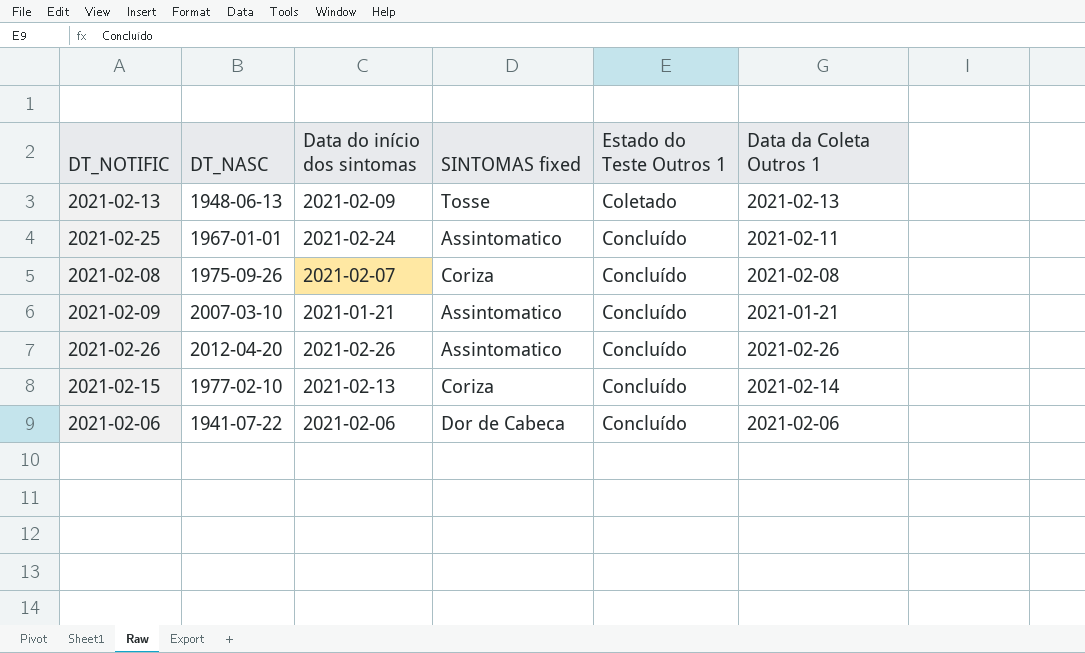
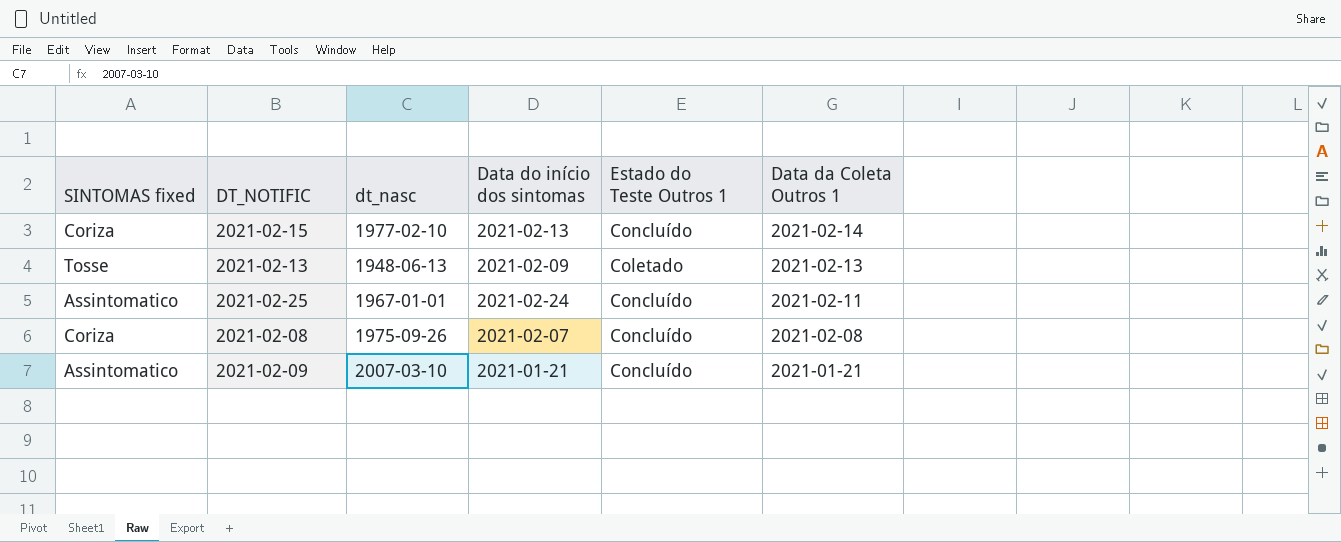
row order: Estado do Teste Outros 1 ascending -> Data da Coleta Outros 1 descending
column SINTOMAS fixed | position: 4 -> 1
column name: DT_NASC -> dt_nasc
row 2021-02-26: 2012-04-20 | 2021-02-26 | Assintomatico | Concluído | 2021-02-26 -> none
row 2021-02-06: 1941-07-22 | 2021-02-06 | Dor de Cabeca | Concluído | 2021-02-06 -> none

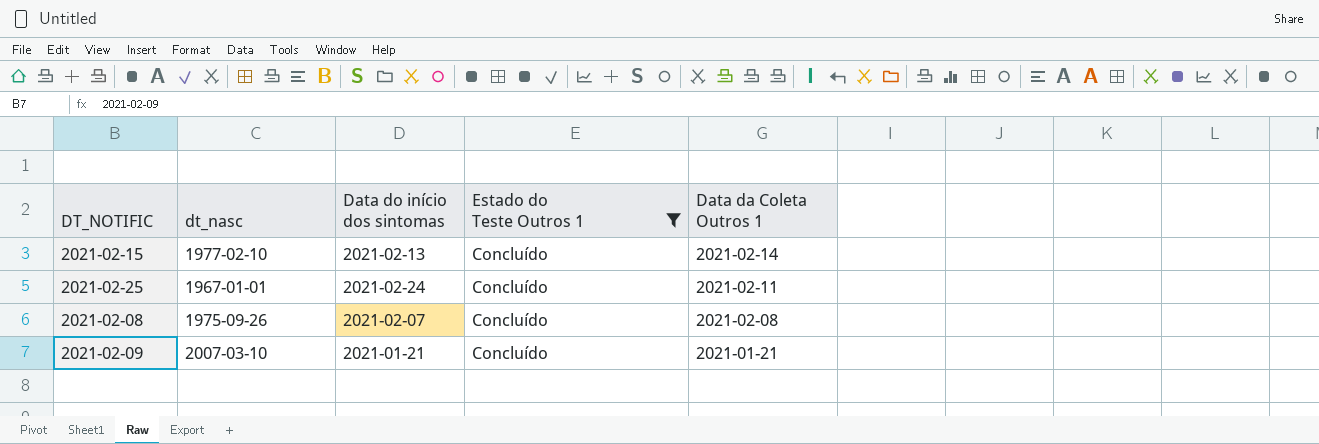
filter: none -> Estado do Teste Outros 1 = Concluído
column SINTOMAS fixed | position: 1 -> none

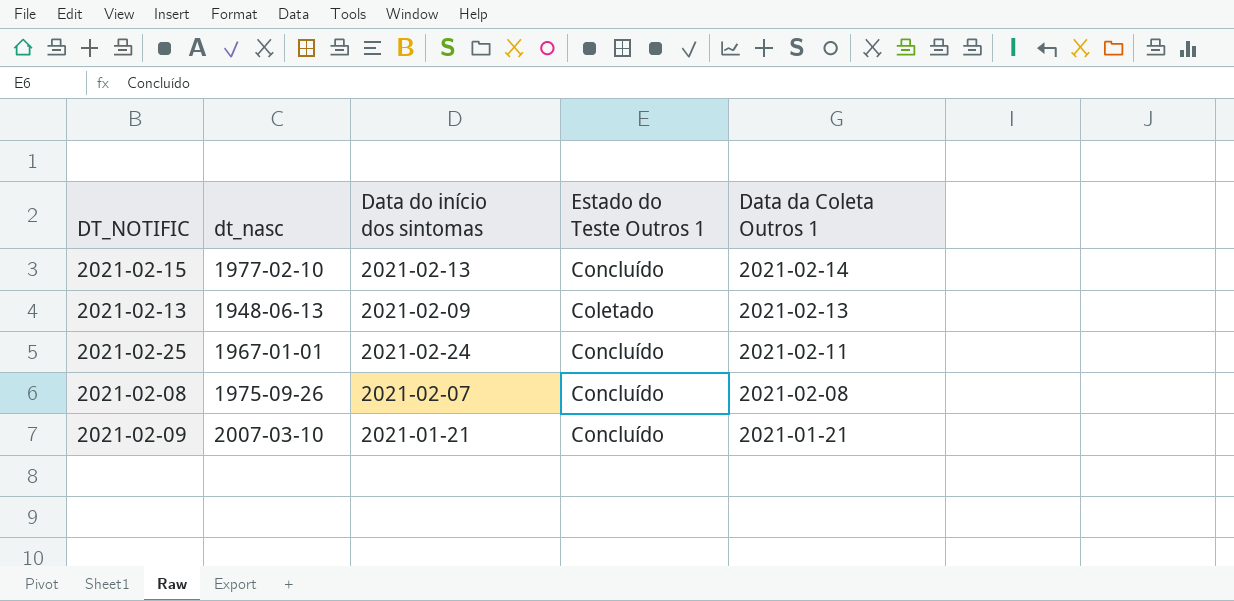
filter: Estado do Teste Outros 1 = Concluído -> none

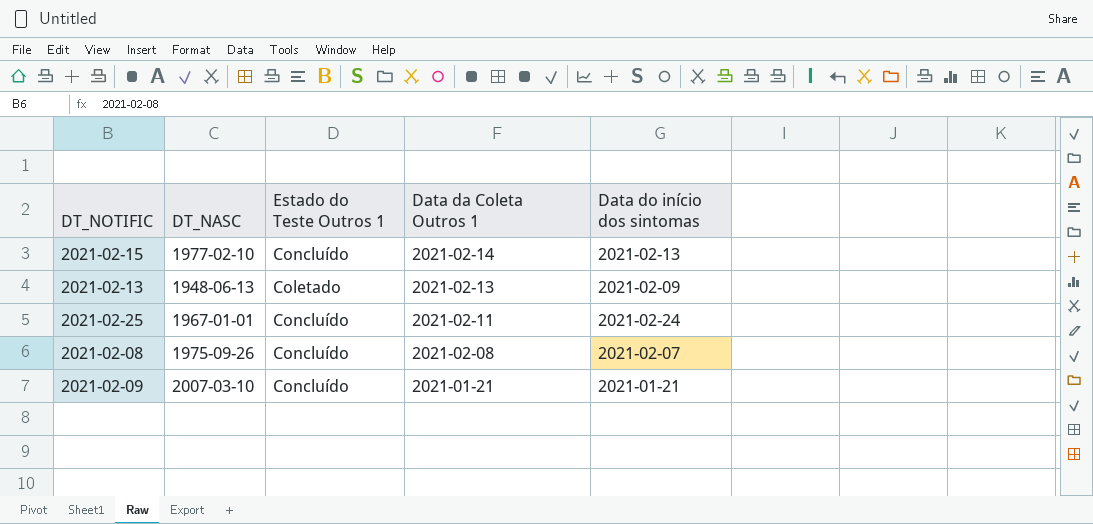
column name: dt_nasc -> DT_NASC
column Data do início dos sintomas | position: 3 -> 5

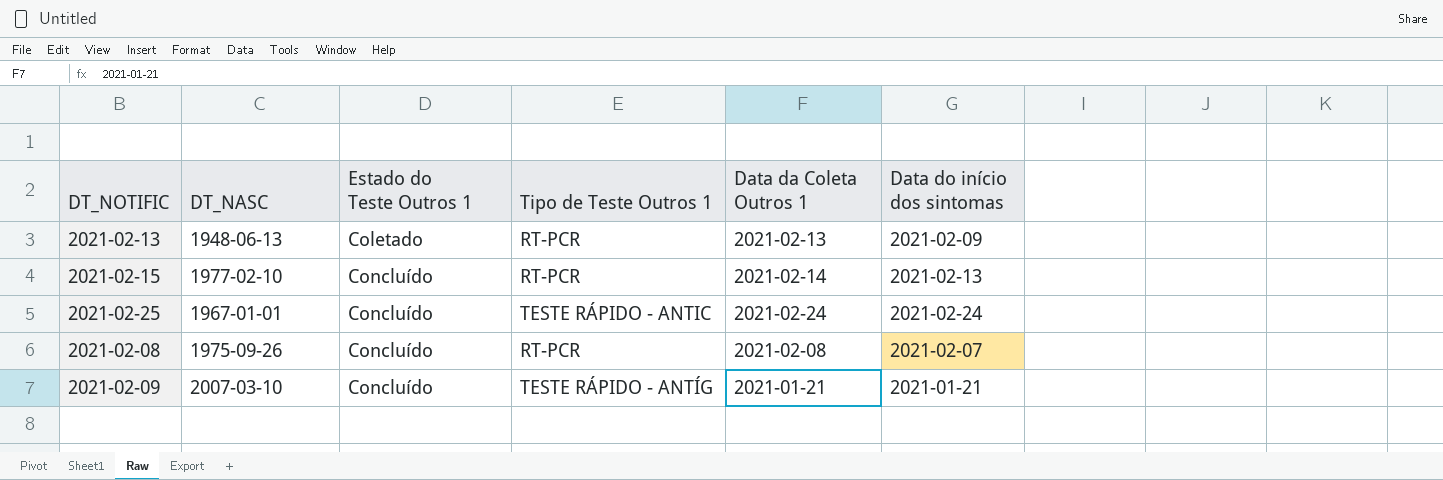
row order: Data da Coleta Outros 1 descending -> Estado do Teste Outros 1 ascending
column Tipo de Teste Outros 1 | position: none -> 4
2021-02-25 | Data da Coleta Outros 1: 2021-02-11 -> 2021-02-24

